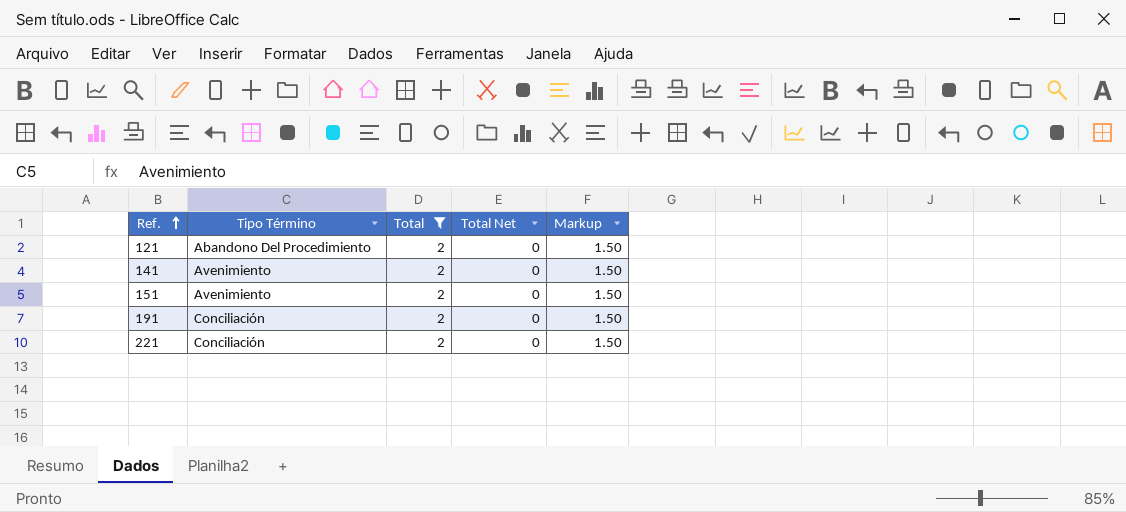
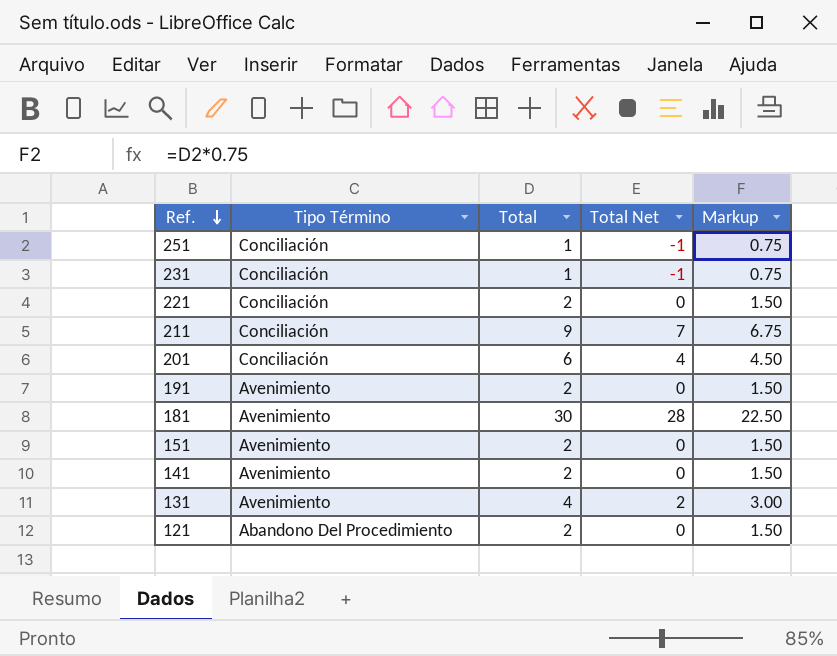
filter: Total = 2 -> none
row order: Ref. ascending -> Ref. descending
191 | Tipo Término: Conciliación -> Avenimiento

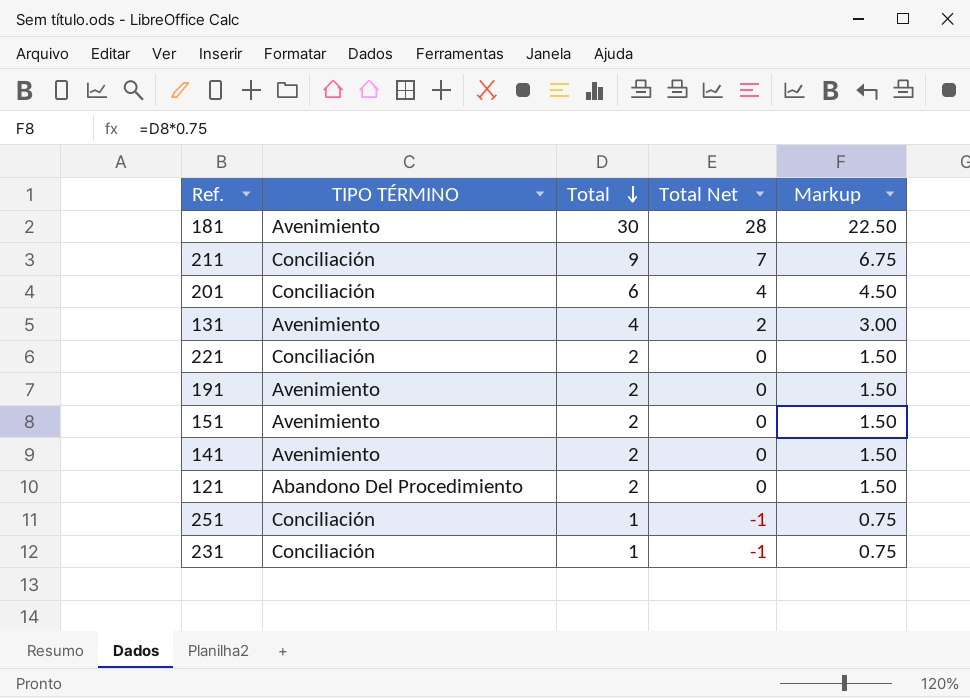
row order: Ref. descending -> Total descending
column name: Tipo Término -> TIPO TÉRMINO

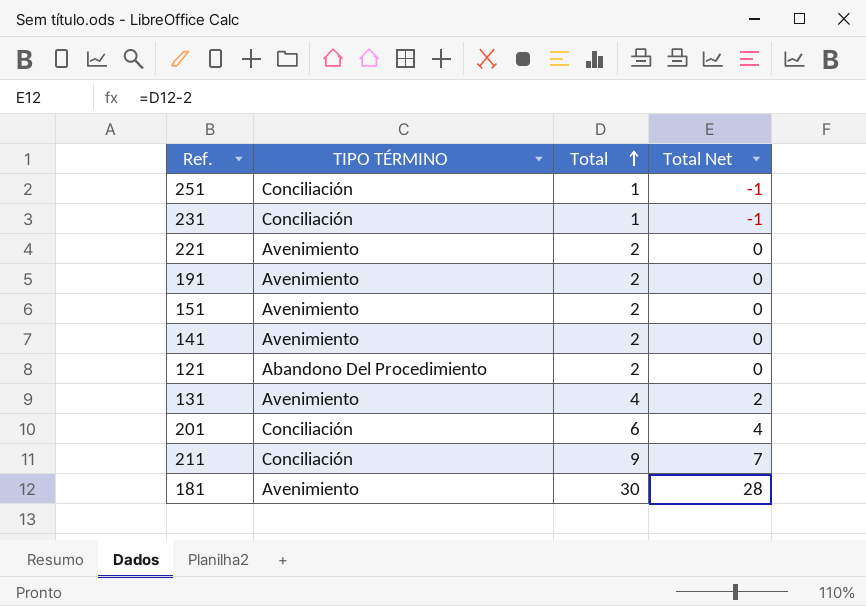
row order: Total descending -> Total ascending
column Markup | formula: [Total] * 0.75 -> none
221 | TIPO TÉRMINO: Conciliación -> Avenimiento

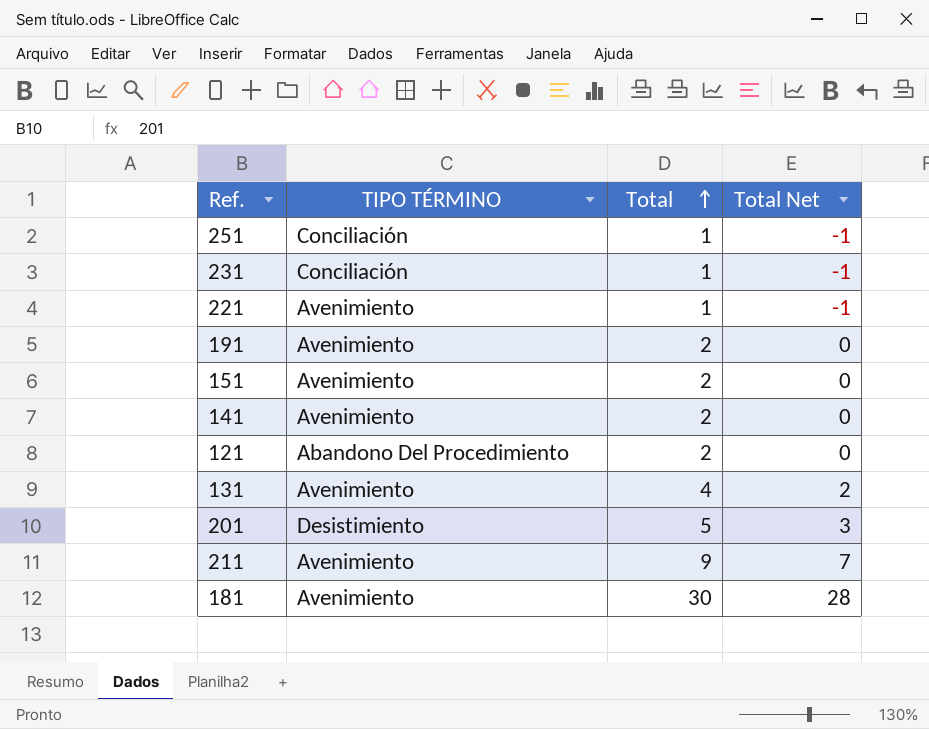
221 | Total: 2 -> 1
221 | Total Net: 0 -> -1
201 | TIPO TÉRMINO: Conciliación -> Desistimiento
201 | Total: 6 -> 5
201 | Total Net: 4 -> 3
211 | TIPO TÉRMINO: Conciliación -> Avenimiento

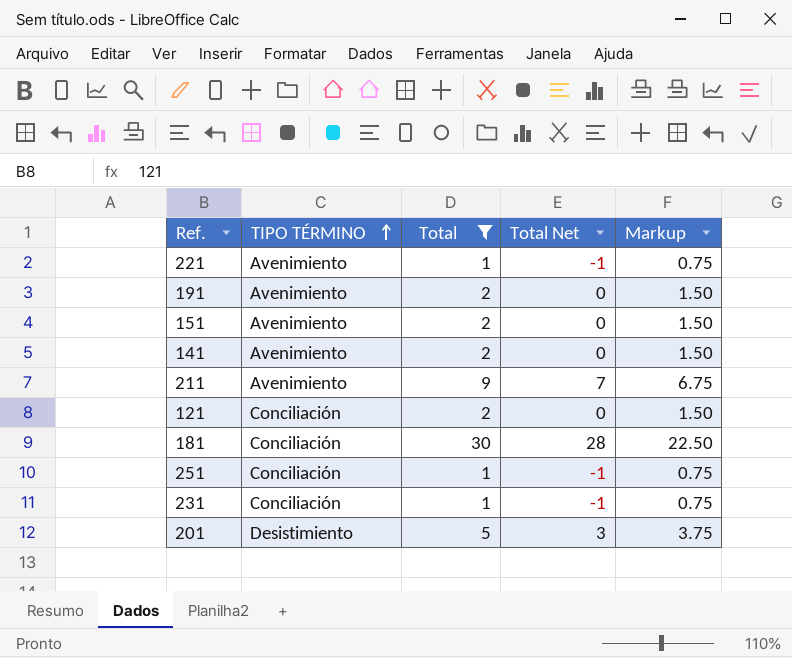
filter: none -> Total != 4
row order: Total ascending -> TIPO TÉRMINO ascending
column Markup | formula: none -> [Total] * 0.75
121 | TIPO TÉRMINO: Abandono Del Procedimiento -> Conciliación
181 | TIPO TÉRMINO: Avenimiento -> Conciliación

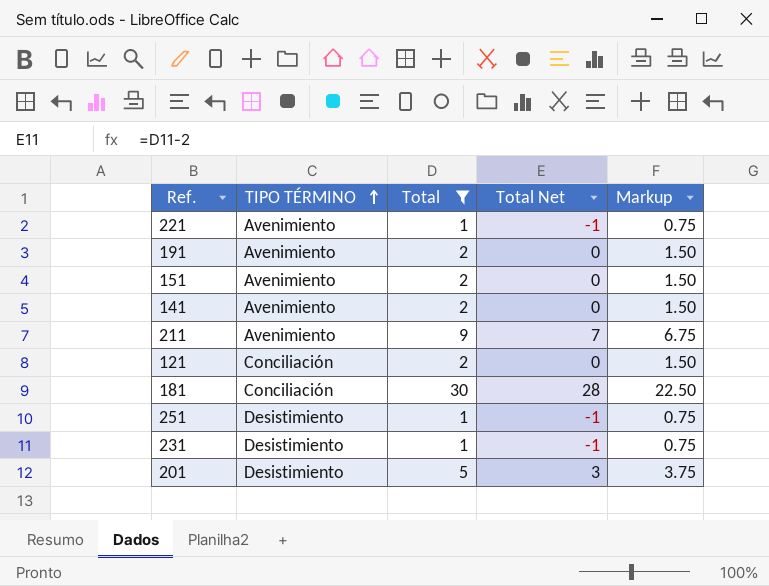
251 | TIPO TÉRMINO: Conciliación -> Desistimiento
231 | TIPO TÉRMINO: Conciliación -> Desistimiento

